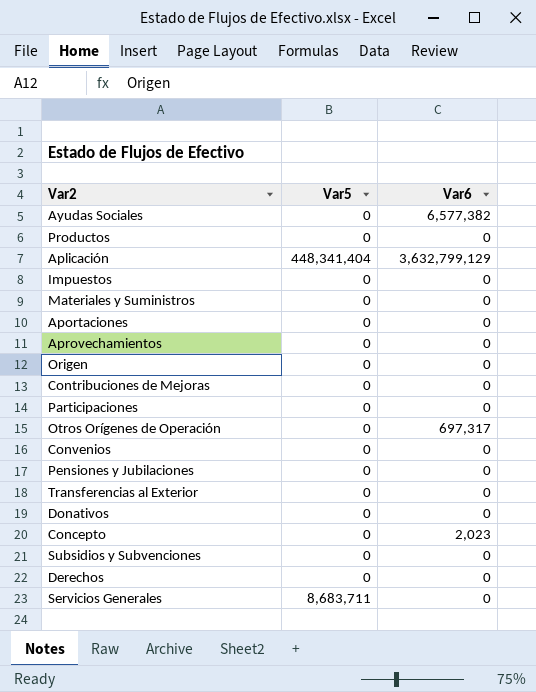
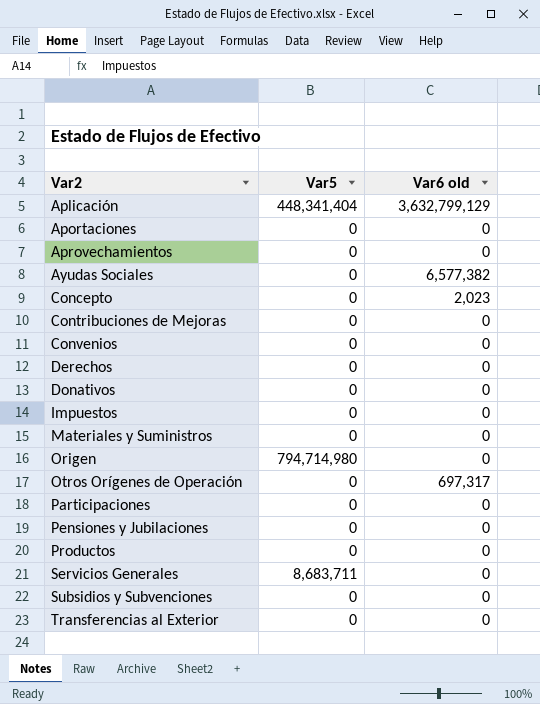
row order: none -> Var2 ascending
column name: Var6 -> Var6 old
Origen | Var5: 0 -> 794,714,980

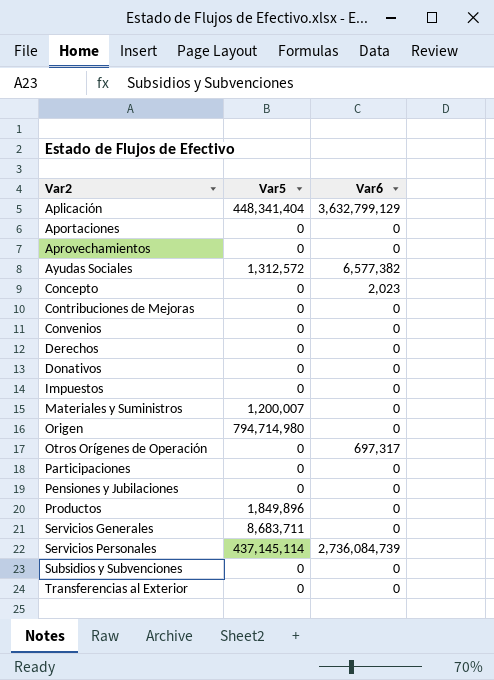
column name: Var6 old -> Var6
Ayudas Sociales | Var5: 0 -> 1,312,572
Materiales y Suministros | Var5: 0 -> 1,200,007
Productos | Var5: 0 -> 1,849,896
row Servicios Personales: none -> 437,145,114 | 2,736,084,739

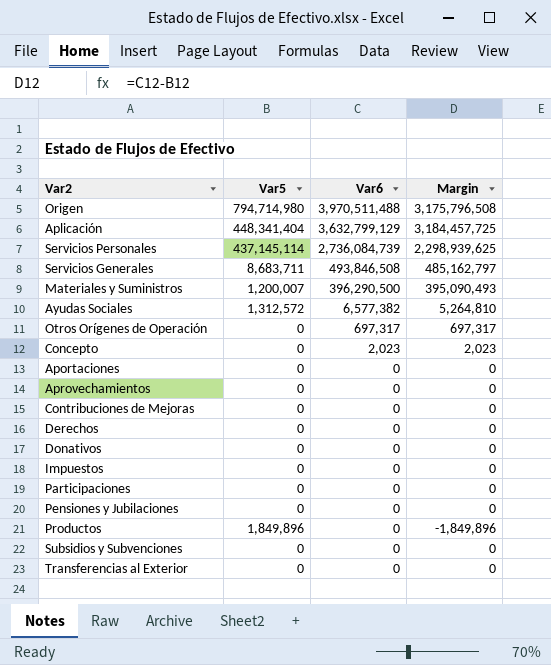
row order: Var2 ascending -> Var6 descending
column Margin | formula: none -> [Var6] - [Var5]
row Convenios: 0 | 0 -> none
Origen | Var6: 0 -> 3,970,511,488
Servicios Generales | Var6: 0 -> 493,846,508
Materiales y Suministros | Var6: 0 -> 396,290,500

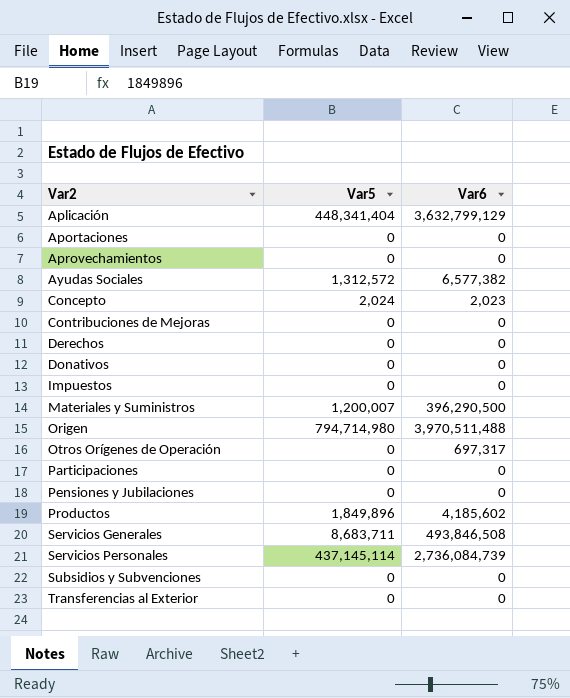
row order: Var6 descending -> Var2 ascending
column Margin | formula: [Var6] - [Var5] -> none
Concepto | Var5: 0 -> 2,024
Productos | Var6: 0 -> 4,185,602

